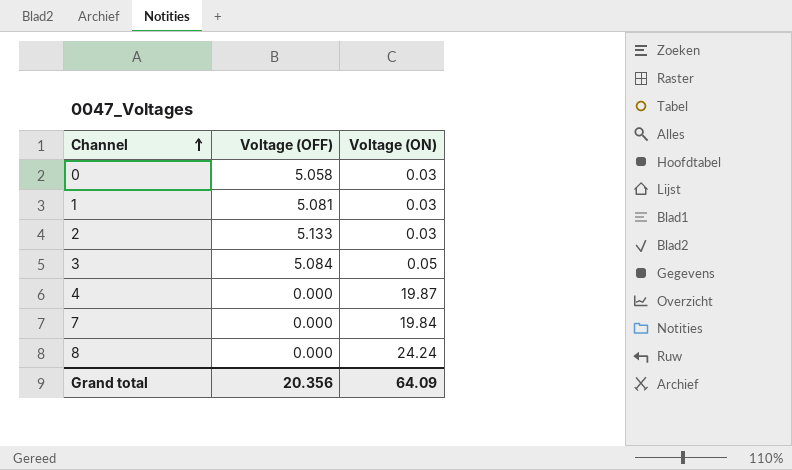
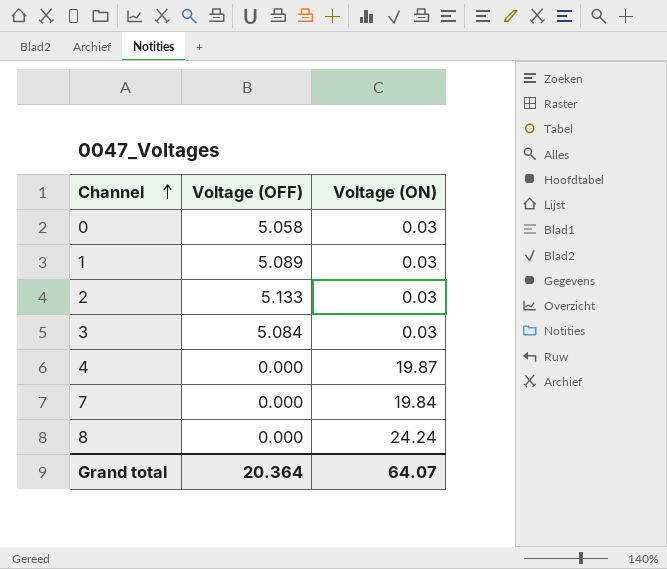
1 | Voltage (OFF): 5.081 -> 5.089
3 | Voltage (ON): 0.05 -> 0.03
Grand total | Voltage (OFF): 20.356 -> 20.364
Grand total | Voltage (ON): 64.09 -> 64.07

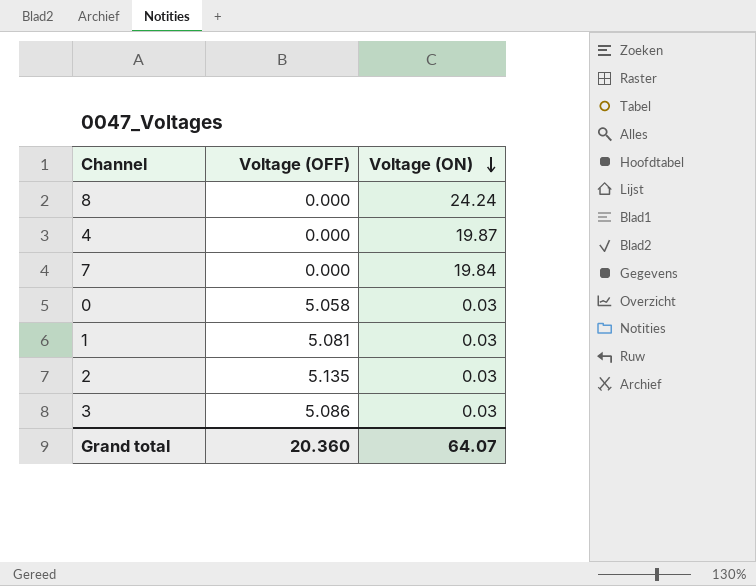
row order: Channel ascending -> Voltage (ON) descending
1 | Voltage (OFF): 5.089 -> 5.081
2 | Voltage (OFF): 5.133 -> 5.135
3 | Voltage (OFF): 5.084 -> 5.086
Grand total | Voltage (OFF): 20.364 -> 20.360

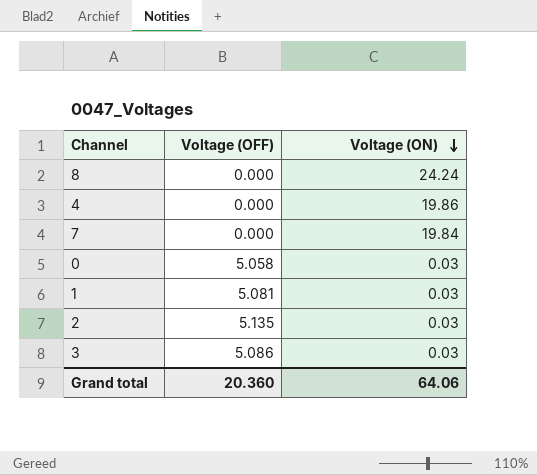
4 | Voltage (ON): 19.87 -> 19.86
Grand total | Voltage (ON): 64.07 -> 64.06

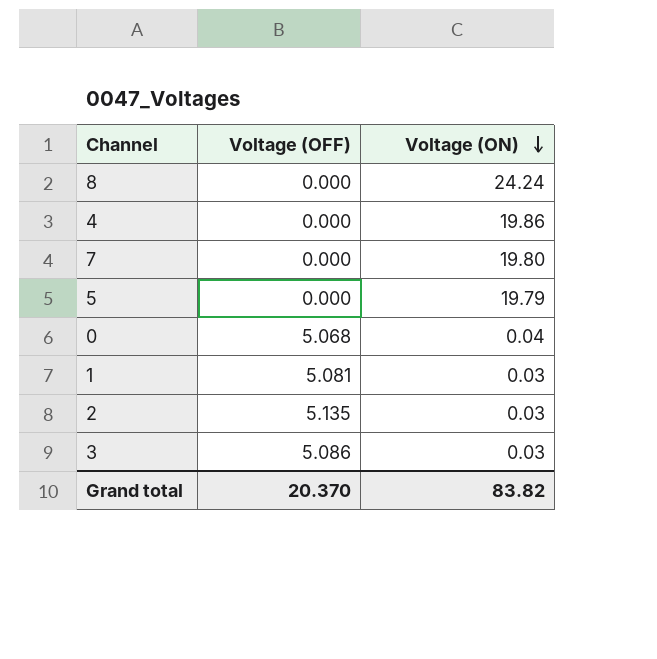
7 | Voltage (ON): 19.84 -> 19.80
row 5: none -> 0.000 | 19.79
0 | Voltage (OFF): 5.058 -> 5.068
0 | Voltage (ON): 0.03 -> 0.04
Grand total | Voltage (OFF): 20.360 -> 20.370
Grand total | Voltage (ON): 64.06 -> 83.82

